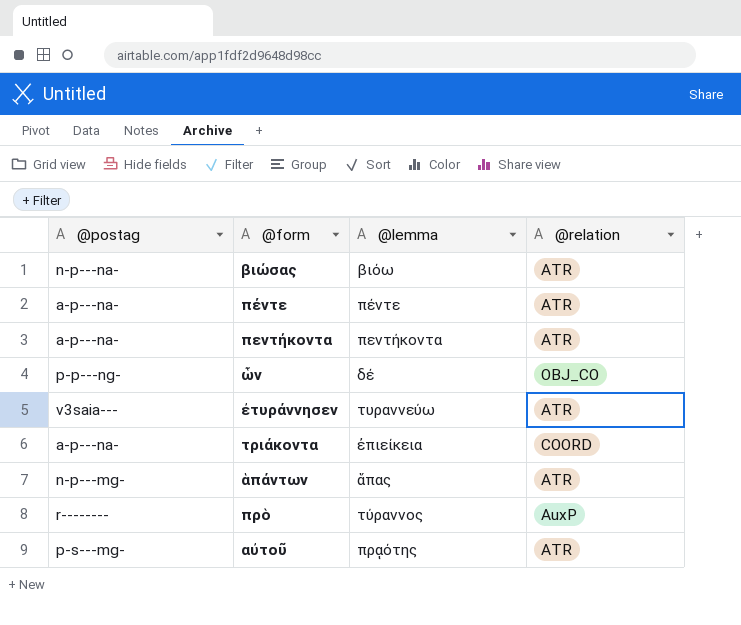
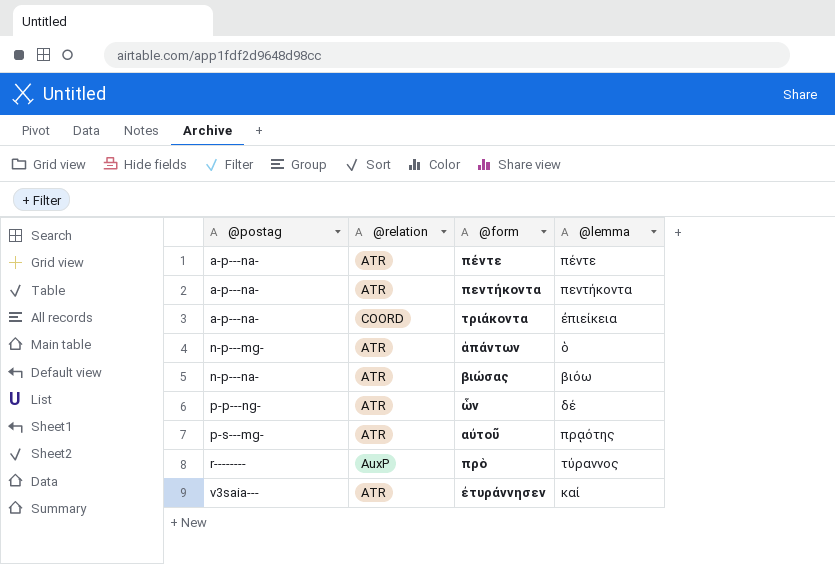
row order: none -> @postag ascending
column @relation | position: 4 -> 2
ἁπάντων | @lemma: ἅπας -> ὁ
ὧν | @relation: OBJ_CO -> ATR
ἐτυράννησεν | @lemma: τυραννεύω -> καί

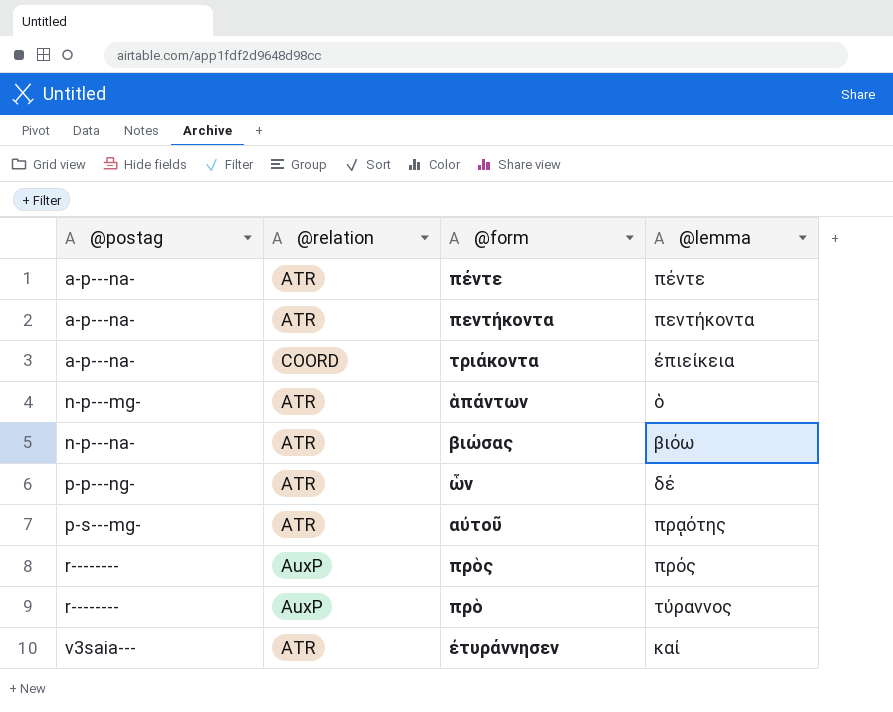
row πρὸς: none -> r-------- | AuxP | πρός

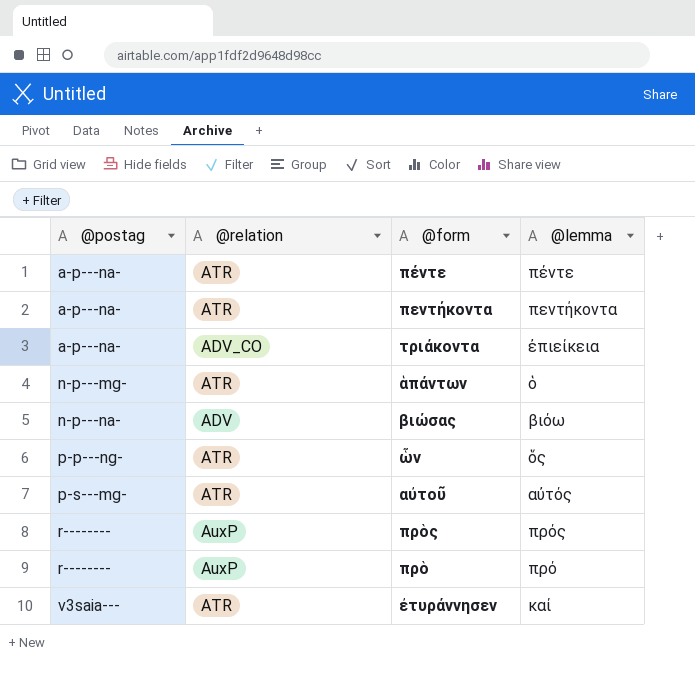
τριάκοντα | @relation: COORD -> ADV_CO
βιώσας | @relation: ATR -> ADV
ὧν | @lemma: δέ -> ὅς
αὐτοῦ | @lemma: πρᾳότης -> αὐτός
πρὸ | @lemma: τύραννος -> πρό

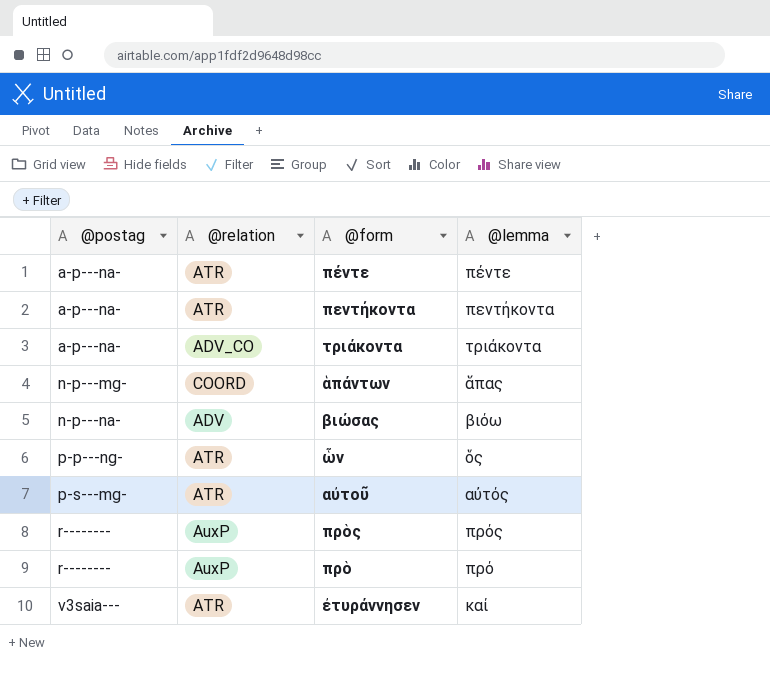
τριάκοντα | @lemma: ἐπιείκεια -> τριάκοντα
ἁπάντων | @relation: ATR -> COORD
ἁπάντων | @lemma: ὁ -> ἅπας

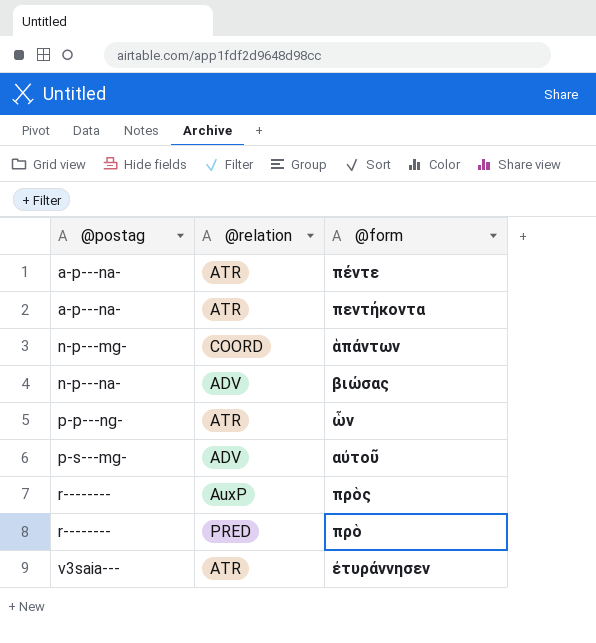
column @lemma | position: 4 -> none
row τριάκοντα: a-p---na- | ADV_CO | τριάκοντα -> none
αὐτοῦ | @relation: ATR -> ADV
πρὸ | @relation: AuxP -> PRED

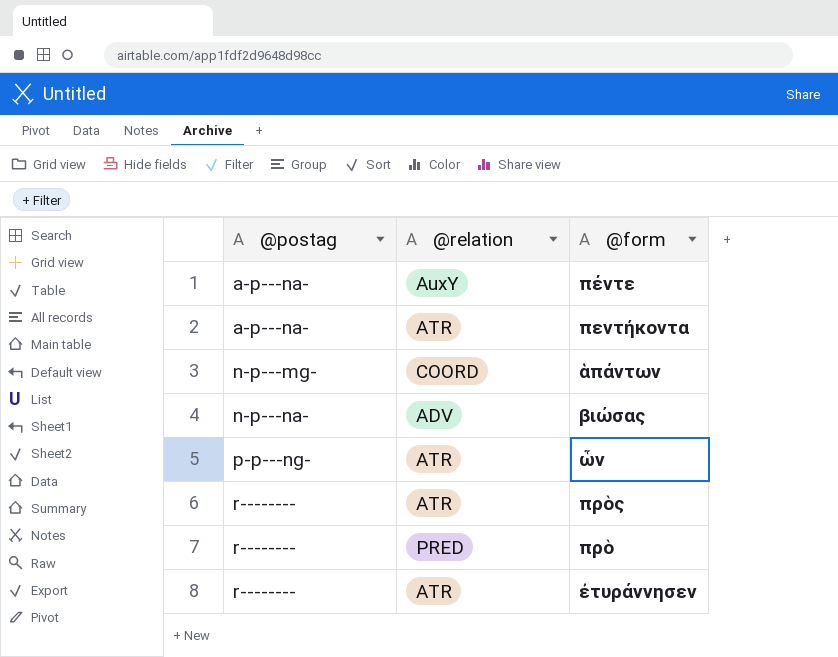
row αὐτοῦ: p-s---mg- | ADV -> none
πέντε | @relation: ATR -> AuxY
πρὸς | @relation: AuxP -> ATR
ἐτυράννησεν | @postag: v3saia--- -> r--------

